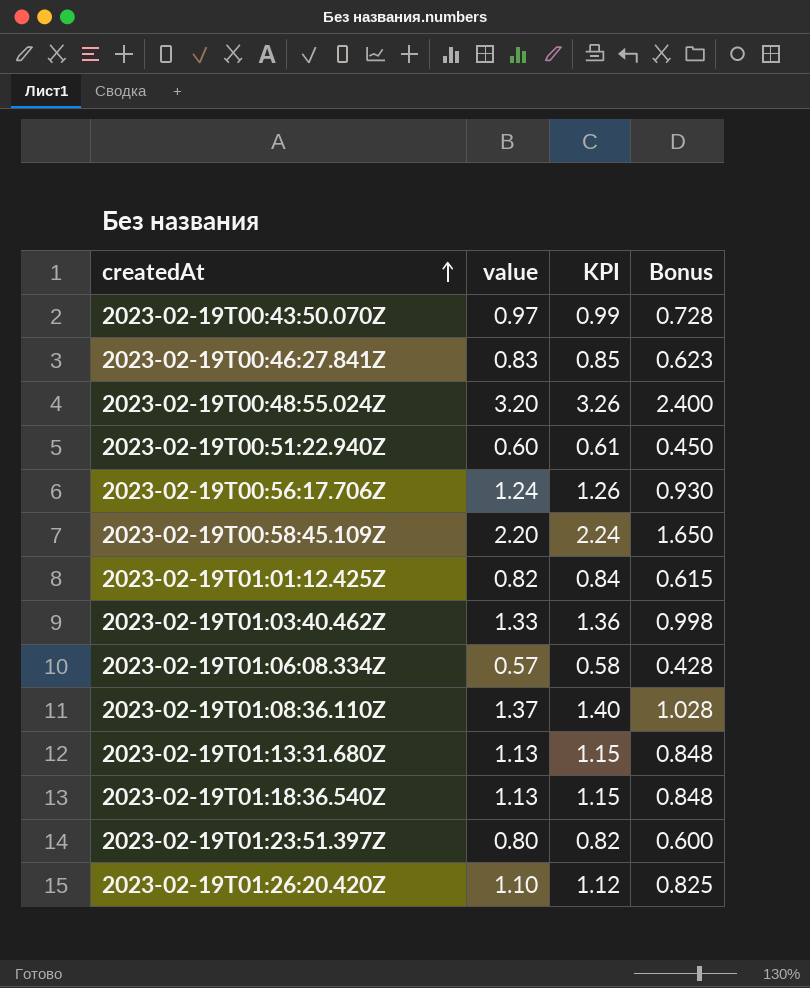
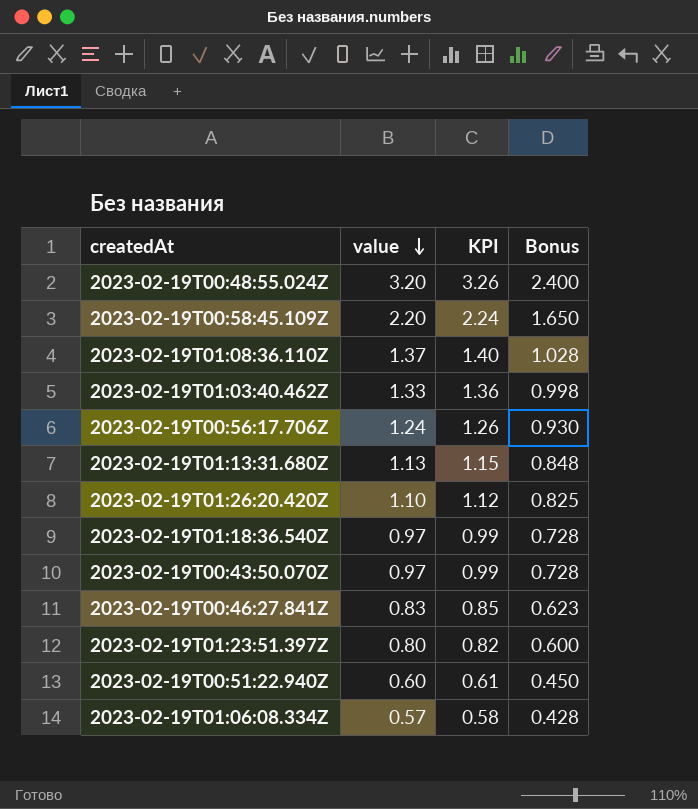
row order: createdAt ascending -> value descending
row 2023-02-19T01:01:12.425Z: 0.82 | 0.84 | 0.615 -> none
2023-02-19T01:18:36.540Z | value: 1.13 -> 0.97
2023-02-19T01:18:36.540Z | KPI: 1.15 -> 0.99
2023-02-19T01:18:36.540Z | Bonus: 0.848 -> 0.728

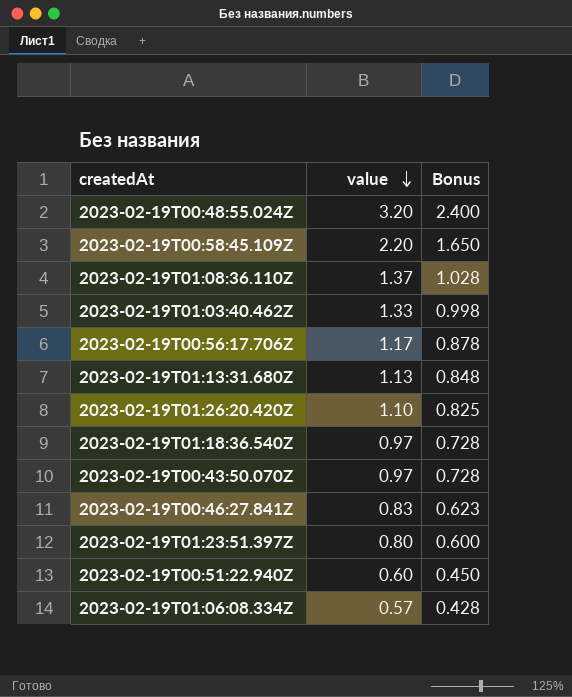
column KPI | formula: [value] * 1.02 -> none
2023-02-19T00:56:17.706Z | value: 1.24 -> 1.17
2023-02-19T00:56:17.706Z | Bonus: 0.930 -> 0.878

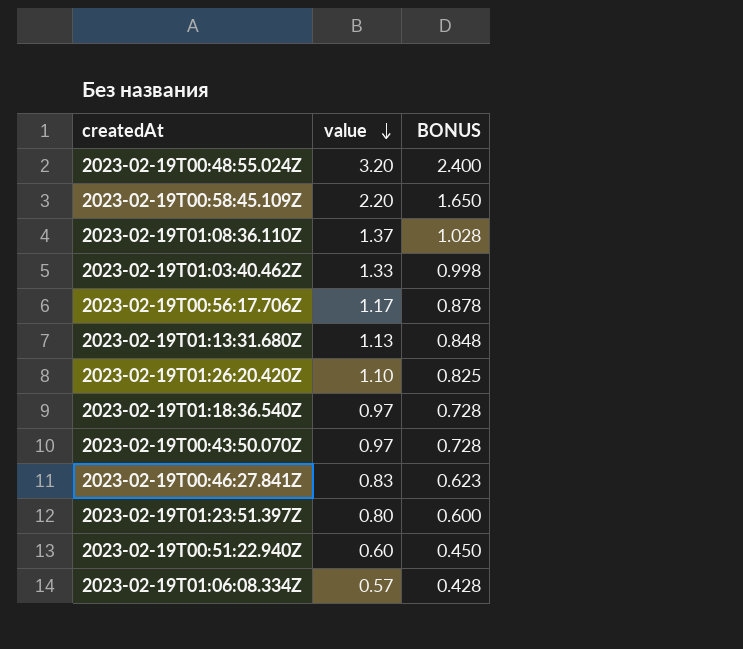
column name: Bonus -> BONUS

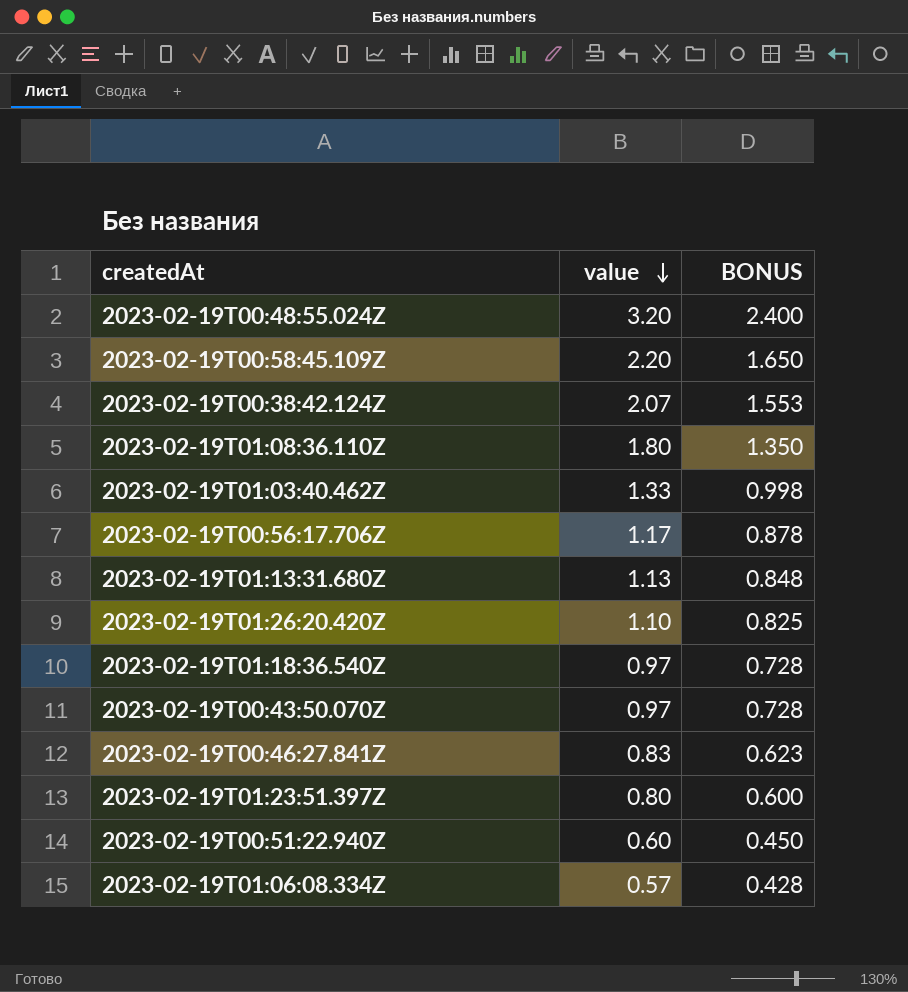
row 2023-02-19T00:38:42.124Z: none -> 2.07 | 1.553
2023-02-19T01:08:36.110Z | value: 1.37 -> 1.80
2023-02-19T01:08:36.110Z | BONUS: 1.028 -> 1.350

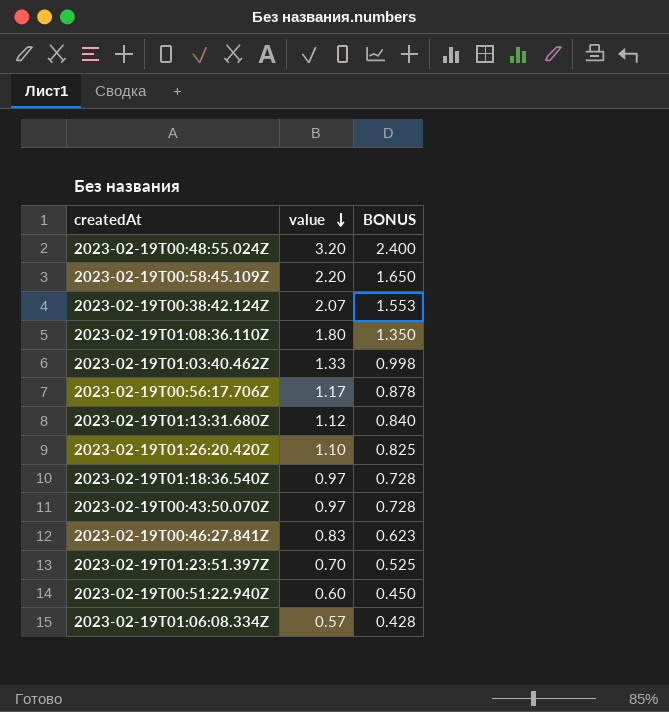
2023-02-19T01:13:31.680Z | value: 1.13 -> 1.12
2023-02-19T01:13:31.680Z | BONUS: 0.848 -> 0.840
2023-02-19T01:23:51.397Z | value: 0.80 -> 0.70
2023-02-19T01:23:51.397Z | BONUS: 0.600 -> 0.525

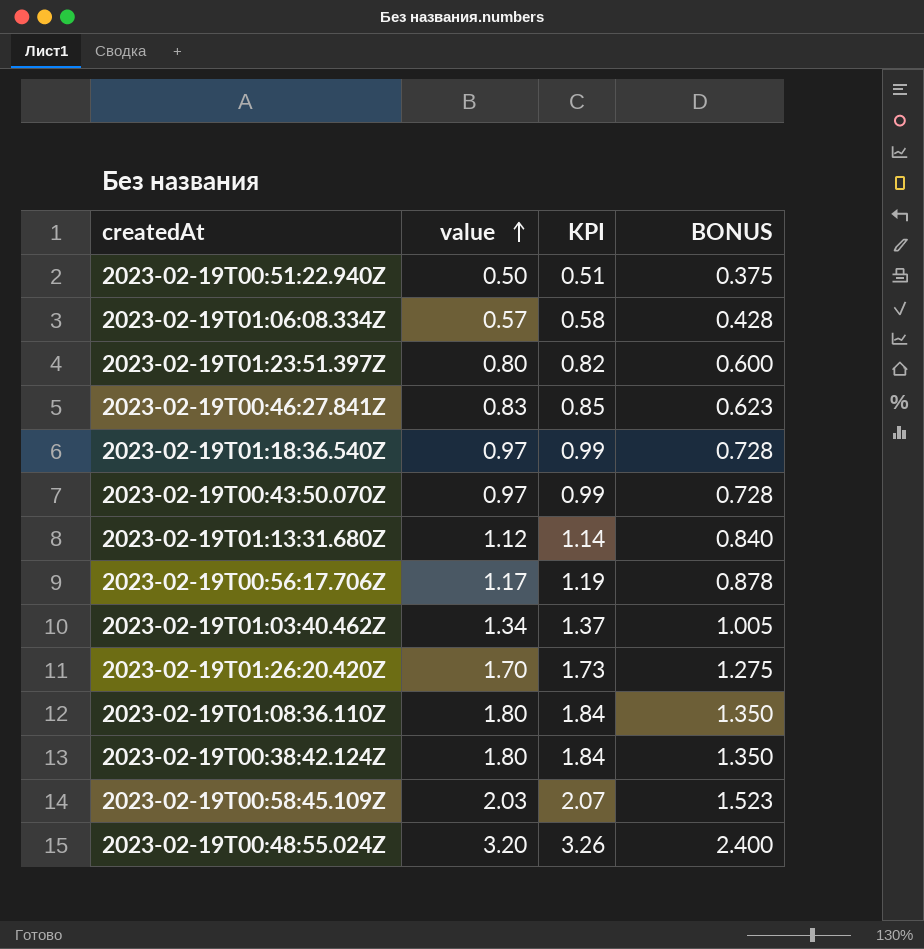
row order: value descending -> value ascending
column KPI | formula: none -> [value] * 1.02
2023-02-19T00:51:22.940Z | value: 0.60 -> 0.50
2023-02-19T00:51:22.940Z | BONUS: 0.450 -> 0.375
2023-02-19T01:23:51.397Z | value: 0.70 -> 0.80
2023-02-19T01:23:51.397Z | BONUS: 0.525 -> 0.600
2023-02-19T01:03:40.462Z | value: 1.33 -> 1.34
2023-02-19T01:03:40.462Z | BONUS: 0.998 -> 1.005
2023-02-19T01:26:20.420Z | value: 1.10 -> 1.70
2023-02-19T01:26:20.420Z | BONUS: 0.825 -> 1.275
2023-02-19T00:38:42.124Z | value: 2.07 -> 1.80
2023-02-19T00:38:42.124Z | BONUS: 1.553 -> 1.350
2023-02-19T00:58:45.109Z | value: 2.20 -> 2.03
2023-02-19T00:58:45.109Z | BONUS: 1.650 -> 1.523

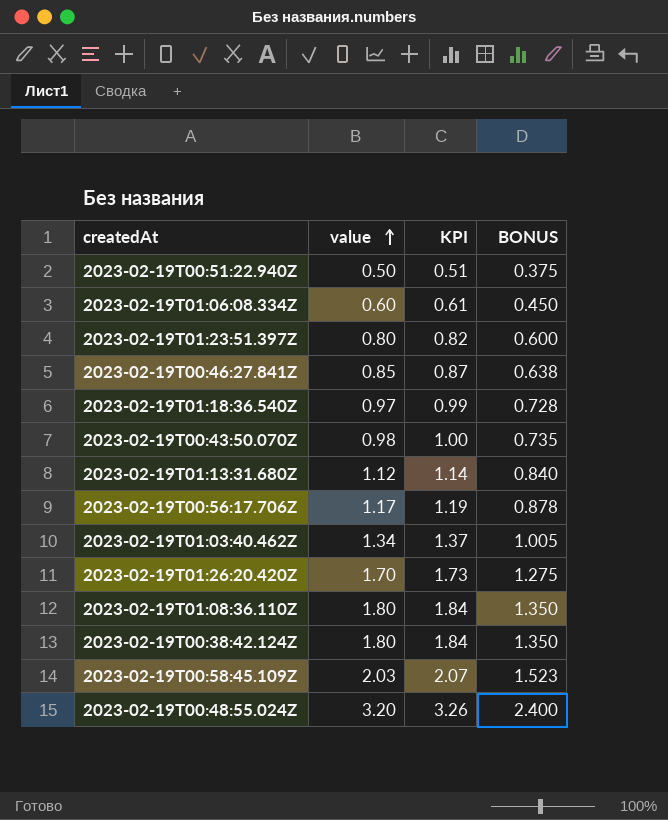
2023-02-19T01:06:08.334Z | value: 0.57 -> 0.60
2023-02-19T01:06:08.334Z | KPI: 0.58 -> 0.61
2023-02-19T01:06:08.334Z | BONUS: 0.428 -> 0.450
2023-02-19T00:46:27.841Z | value: 0.83 -> 0.85
2023-02-19T00:46:27.841Z | KPI: 0.85 -> 0.87
2023-02-19T00:46:27.841Z | BONUS: 0.623 -> 0.638
2023-02-19T00:43:50.070Z | value: 0.97 -> 0.98
2023-02-19T00:43:50.070Z | KPI: 0.99 -> 1.00
2023-02-19T00:43:50.070Z | BONUS: 0.728 -> 0.735

